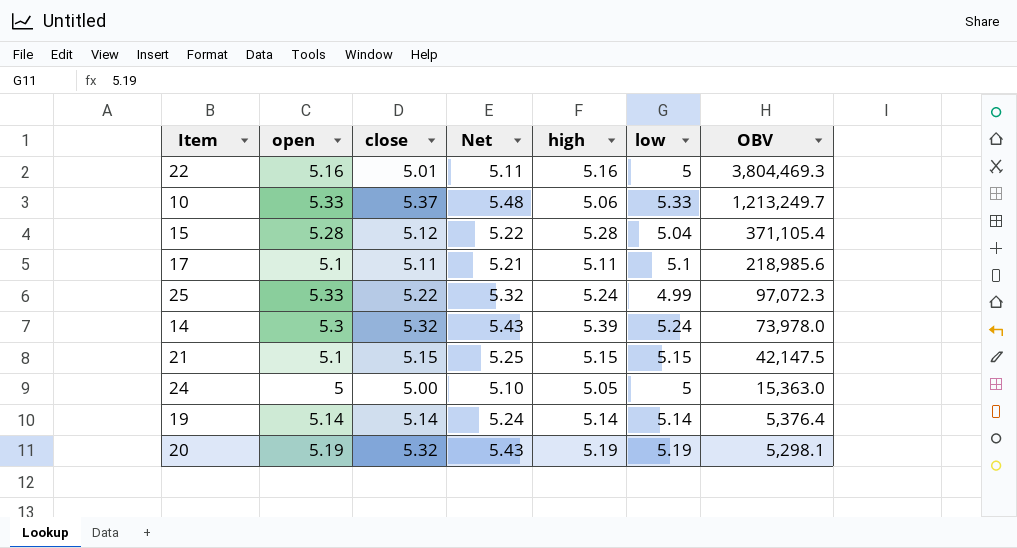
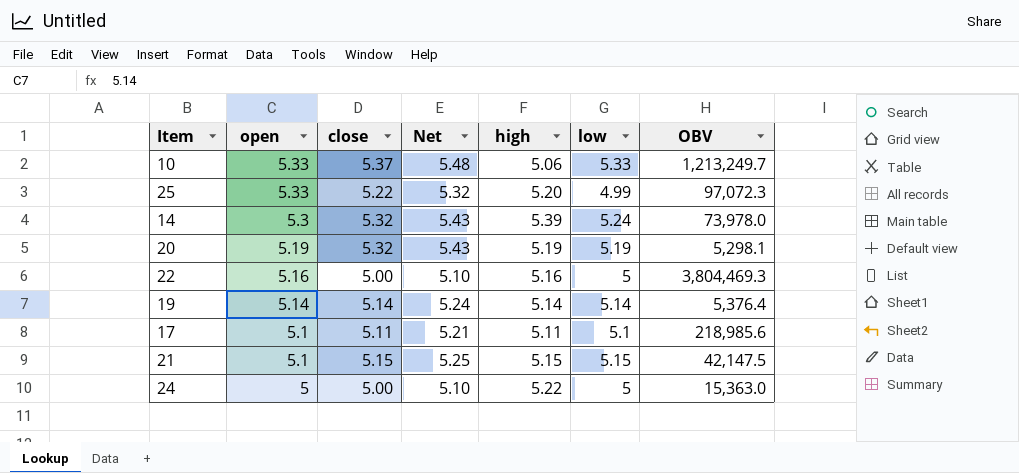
row order: OBV descending -> open descending
row 15: 5.28 | 5.12 | 5.22 | 5.28 | 5.04 | 371,105.4 -> none
25 | high: 5.24 -> 5.20
22 | close: 5.01 -> 5.00
22 | Net: 5.11 -> 5.10
24 | high: 5.05 -> 5.22

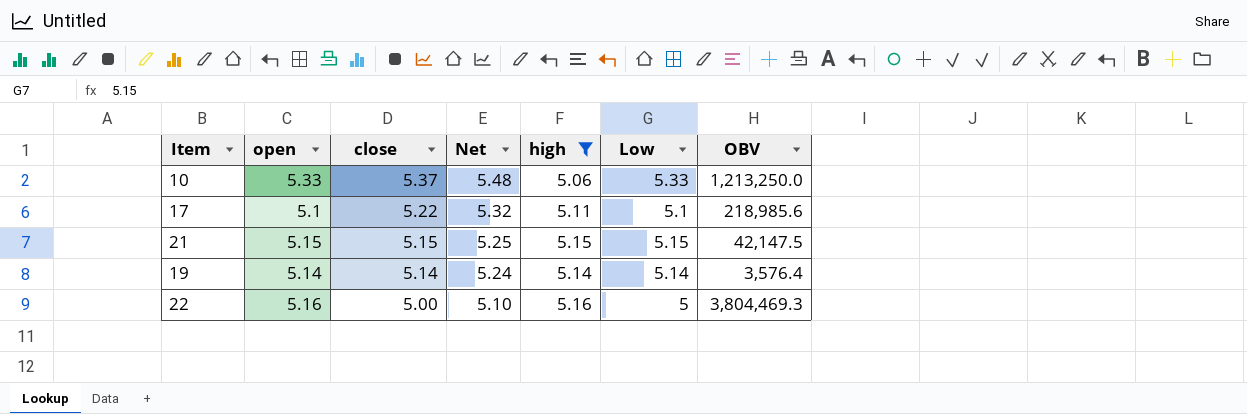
filter: none -> high <= 5.16
row order: open descending -> close descending
column name: low -> Low
10 | OBV: 1,213,249.7 -> 1,213,250.0
17 | close: 5.11 -> 5.22
17 | Net: 5.21 -> 5.32
21 | open: 5.1 -> 5.15
19 | OBV: 5,376.4 -> 3,576.4

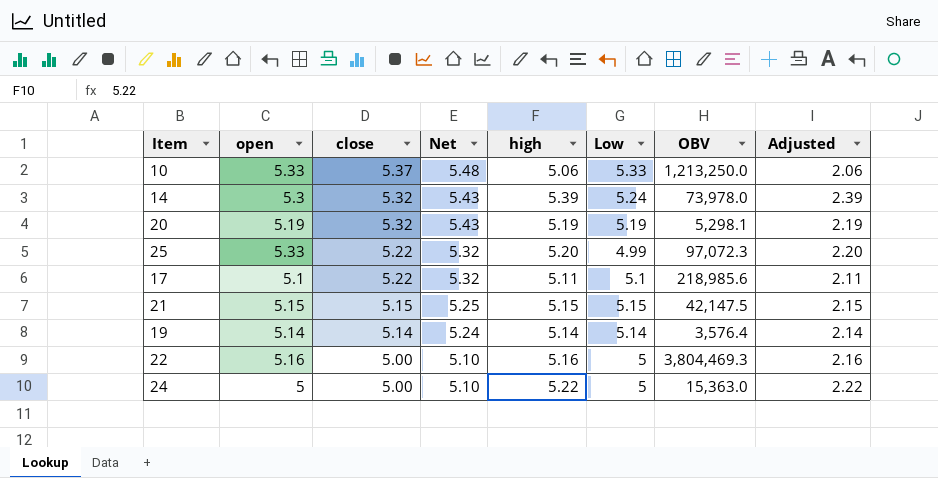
filter: high <= 5.16 -> none
column Adjusted | formula: none -> [high] - 3

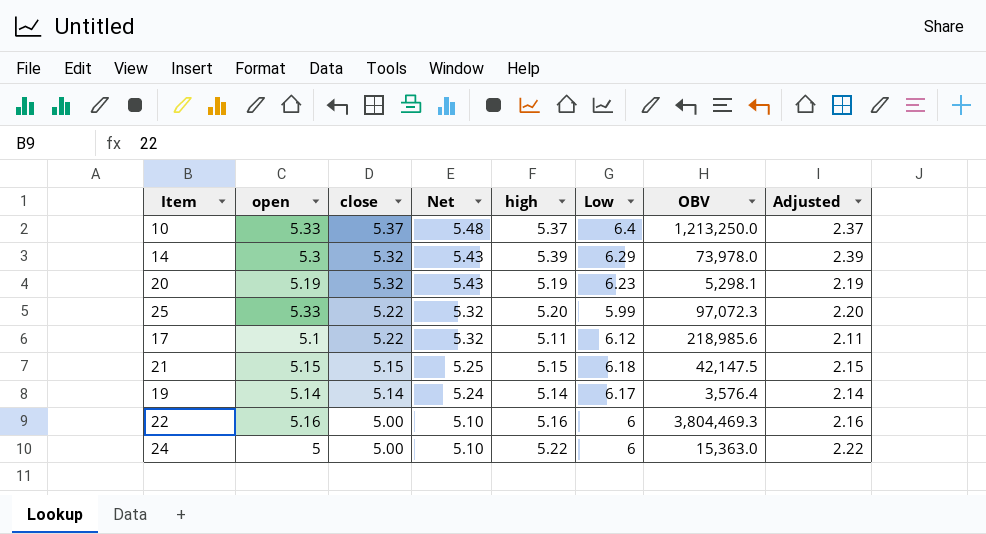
10 | high: 5.06 -> 5.37
10 | Low: 5.33 -> 6.4
10 | Adjusted: 2.06 -> 2.37
14 | Low: 5.24 -> 6.29
20 | Low: 5.19 -> 6.23
25 | Low: 4.99 -> 5.99
17 | Low: 5.1 -> 6.12
21 | Low: 5.15 -> 6.18
19 | Low: 5.14 -> 6.17
22 | Low: 5 -> 6
24 | Low: 5 -> 6

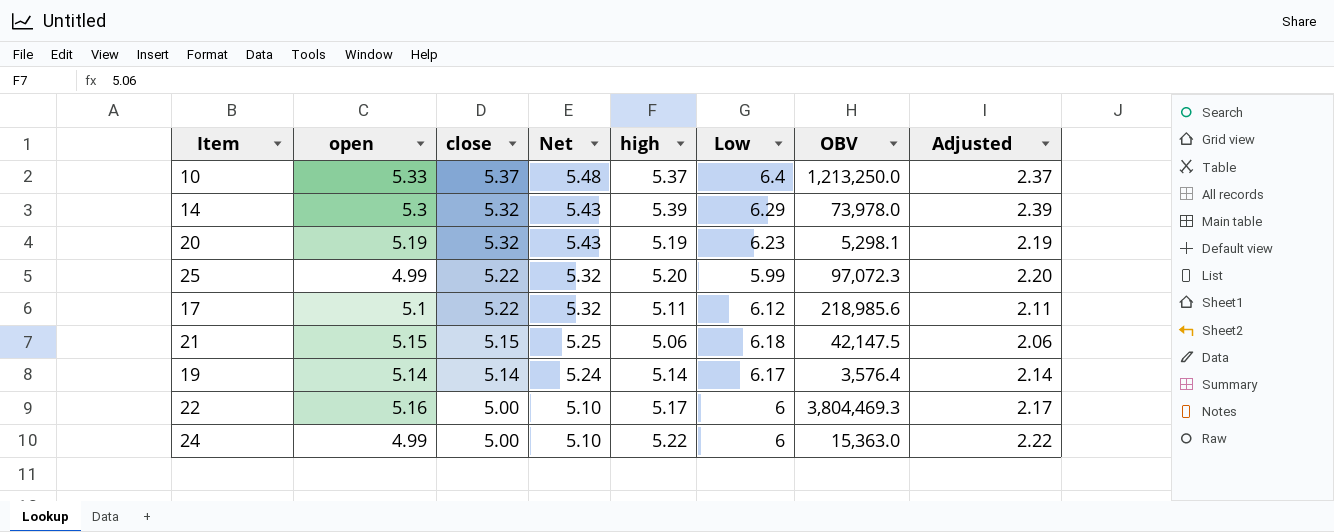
25 | open: 5.33 -> 4.99
21 | high: 5.15 -> 5.06
21 | Adjusted: 2.15 -> 2.06
22 | high: 5.16 -> 5.17
22 | Adjusted: 2.16 -> 2.17
24 | open: 5 -> 4.99

